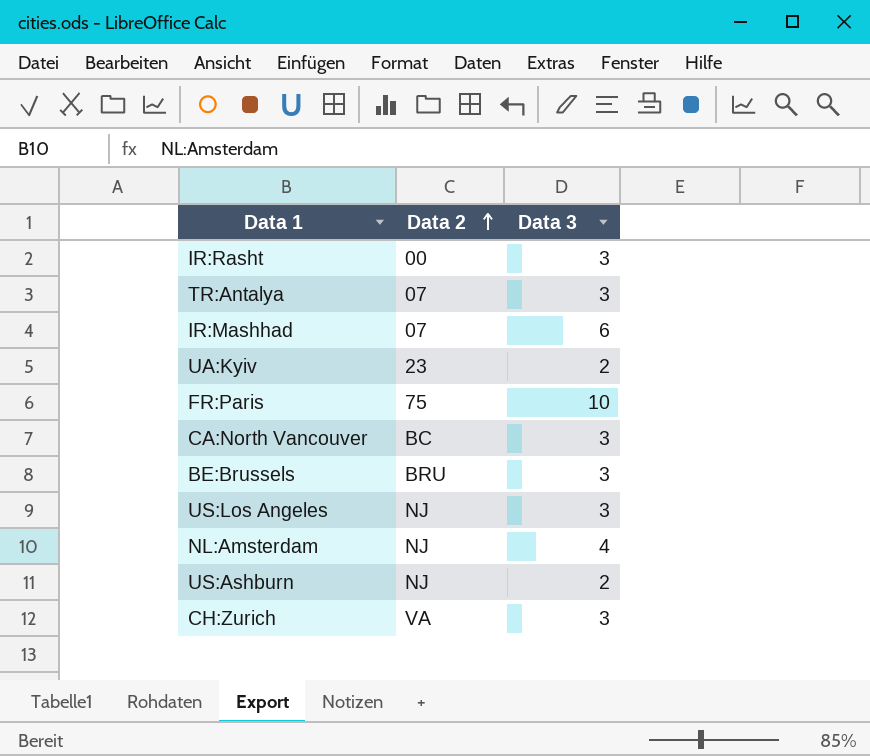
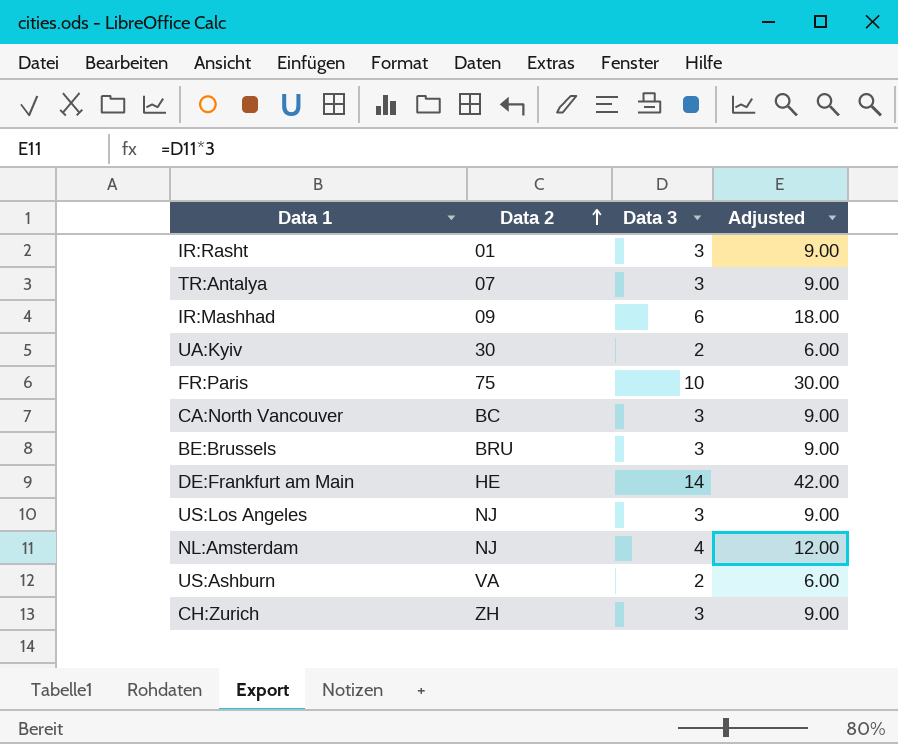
column Adjusted | formula: none -> [Data 3] * 3
IR:Rasht | Data 2: 00 -> 01
IR:Mashhad | Data 2: 07 -> 09
UA:Kyiv | Data 2: 23 -> 30
row DE:Frankfurt am Main: none -> HE | 14 | 42.00
US:Ashburn | Data 2: NJ -> VA
CH:Zurich | Data 2: VA -> ZH

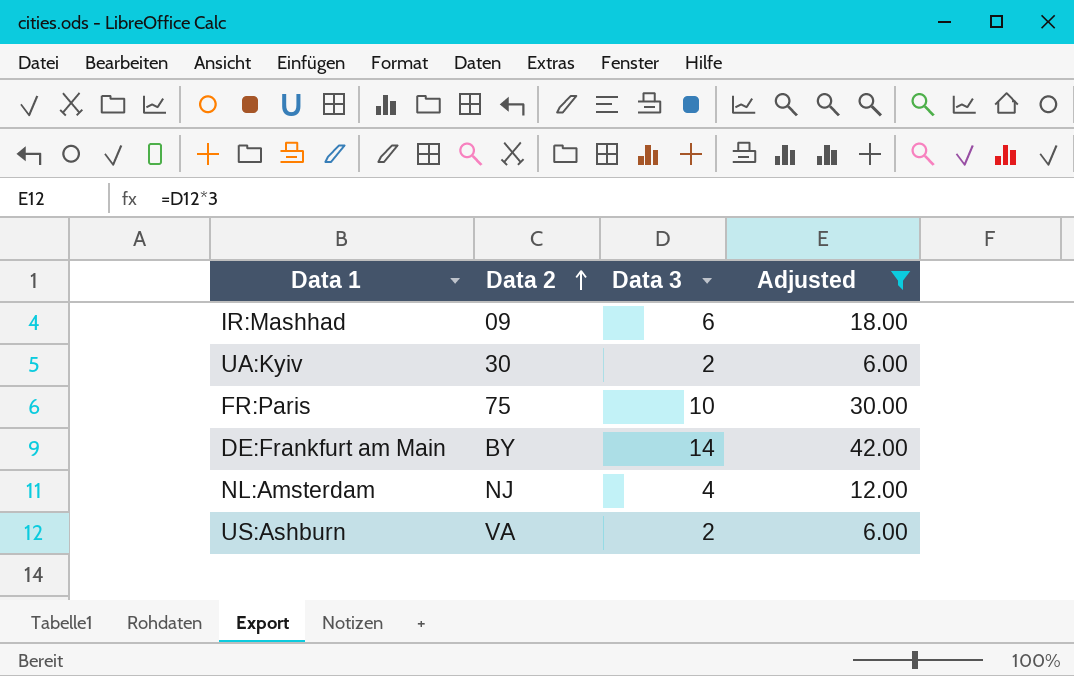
filter: none -> Adjusted != 9.00
DE:Frankfurt am Main | Data 2: HE -> BY

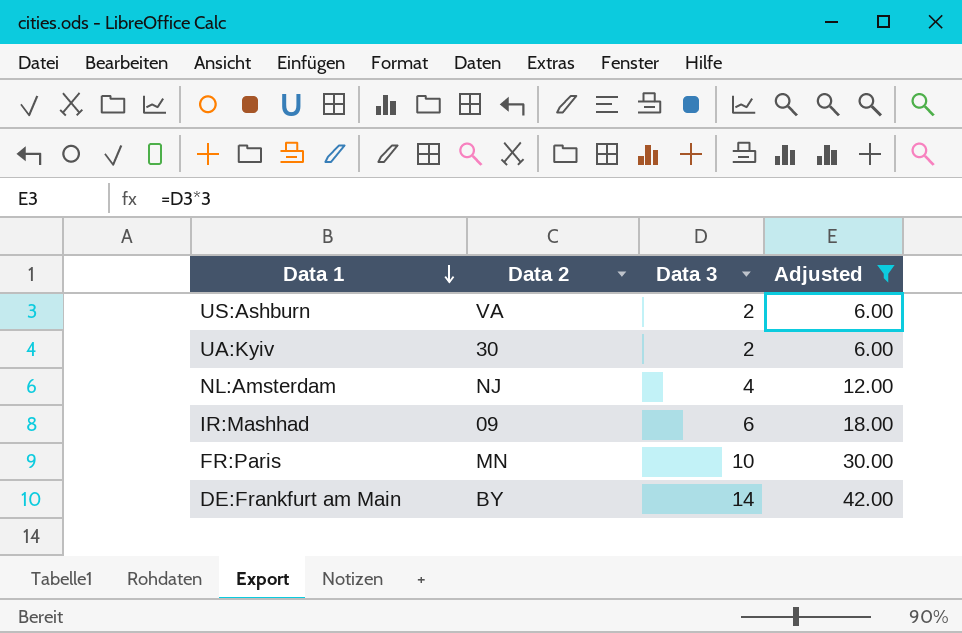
row order: Data 2 ascending -> Data 1 descending
FR:Paris | Data 2: 75 -> MN

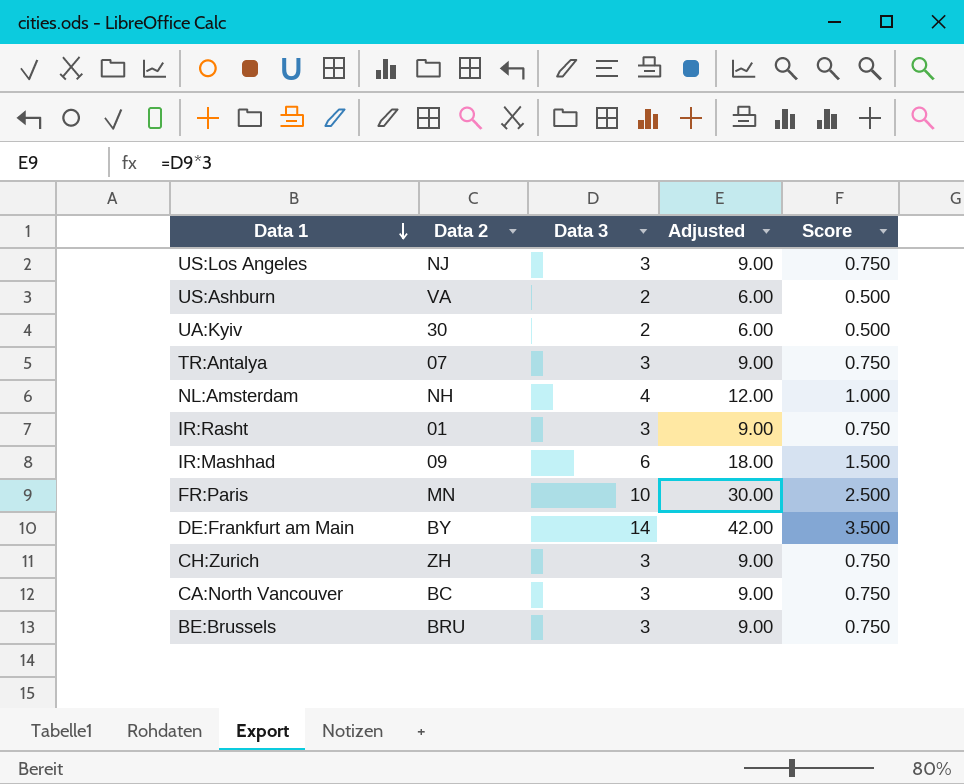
filter: Adjusted != 9.00 -> none
column Score | formula: none -> [Data 3] * 0.25
NL:Amsterdam | Data 2: NJ -> NH

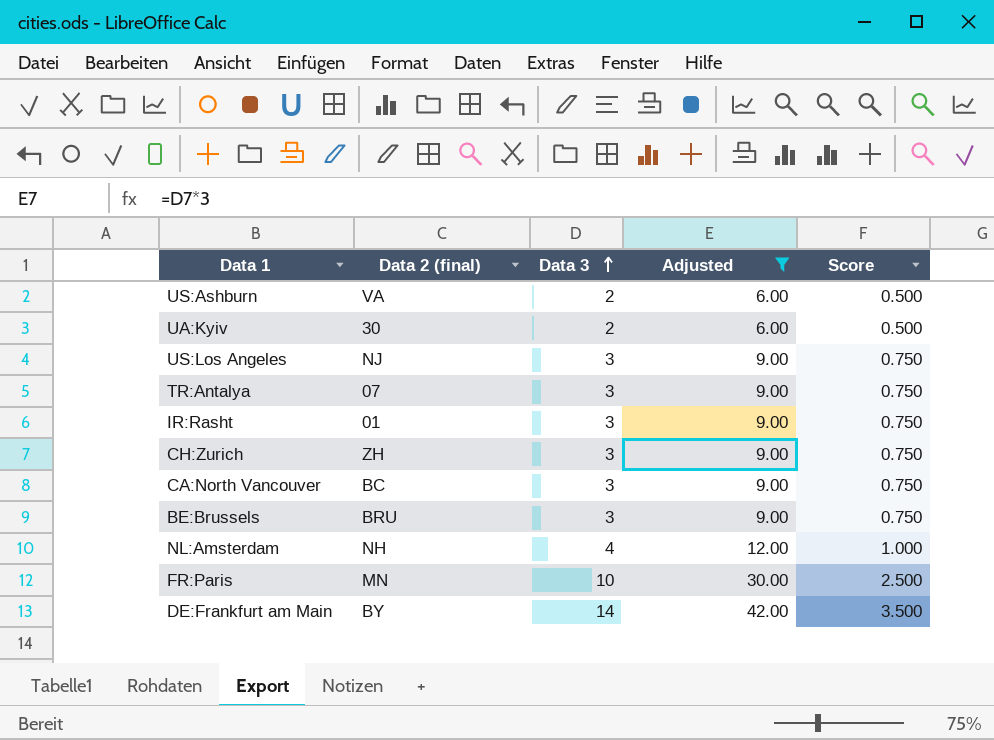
filter: none -> Adjusted != 18.00
row order: Data 1 descending -> Data 3 ascending
column name: Data 2 -> Data 2 (final)

